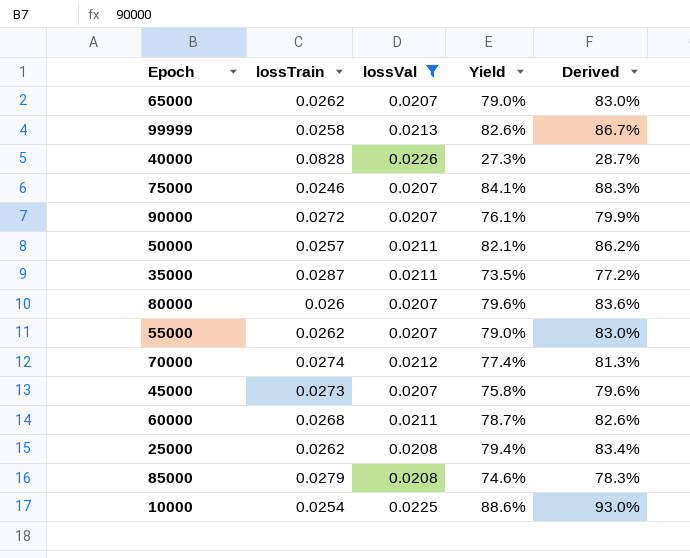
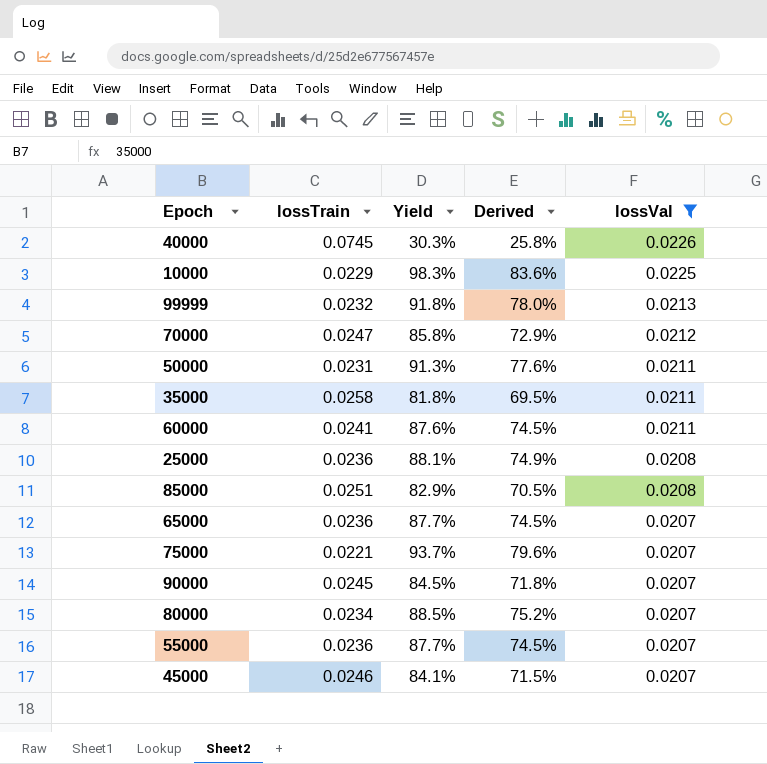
row order: none -> lossVal descending
column Derived | formula: [Yield] * 1.05 -> [Yield] * 0.85
column lossVal | position: 3 -> 5
40000 | lossTrain: 0.0828 -> 0.0745
40000 | Yield: 27.3% -> 30.3%
10000 | lossTrain: 0.0254 -> 0.0229
10000 | Yield: 88.6% -> 98.3%
99999 | lossTrain: 0.0258 -> 0.0232
99999 | Yield: 82.6% -> 91.8%
70000 | lossTrain: 0.0274 -> 0.0247
70000 | Yield: 77.4% -> 85.8%
50000 | lossTrain: 0.0257 -> 0.0231
50000 | Yield: 82.1% -> 91.3%
35000 | lossTrain: 0.0287 -> 0.0258
35000 | Yield: 73.5% -> 81.8%
60000 | lossTrain: 0.0268 -> 0.0241
60000 | Yield: 78.7% -> 87.6%
25000 | lossTrain: 0.0262 -> 0.0236
25000 | Yield: 79.4% -> 88.1%
85000 | lossTrain: 0.0279 -> 0.0251
85000 | Yield: 74.6% -> 82.9%
65000 | lossTrain: 0.0262 -> 0.0236
65000 | Yield: 79.0% -> 87.7%
75000 | lossTrain: 0.0246 -> 0.0221
75000 | Yield: 84.1% -> 93.7%
90000 | lossTrain: 0.0272 -> 0.0245
90000 | Yield: 76.1% -> 84.5%
80000 | lossTrain: 0.026 -> 0.0234
80000 | Yield: 79.6% -> 88.5%
55000 | lossTrain: 0.0262 -> 0.0236
55000 | Yield: 79.0% -> 87.7%
45000 | lossTrain: 0.0273 -> 0.0246
45000 | Yield: 75.8% -> 84.1%

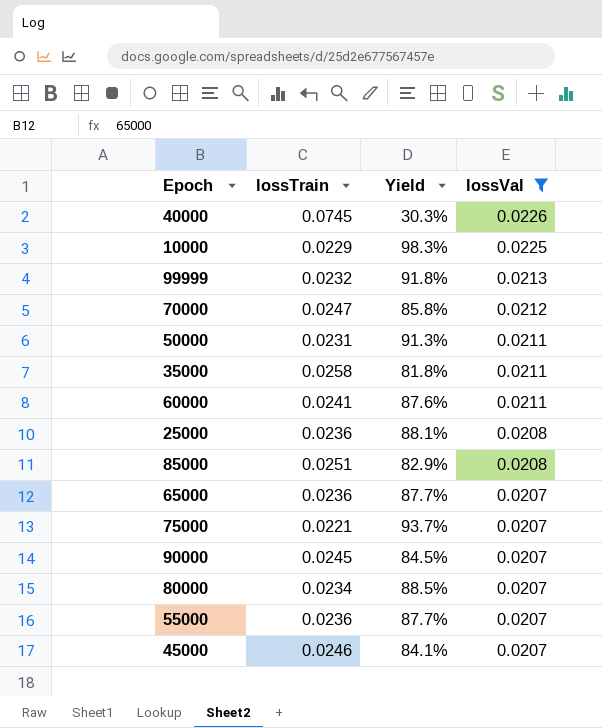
column Derived | formula: [Yield] * 0.85 -> none

